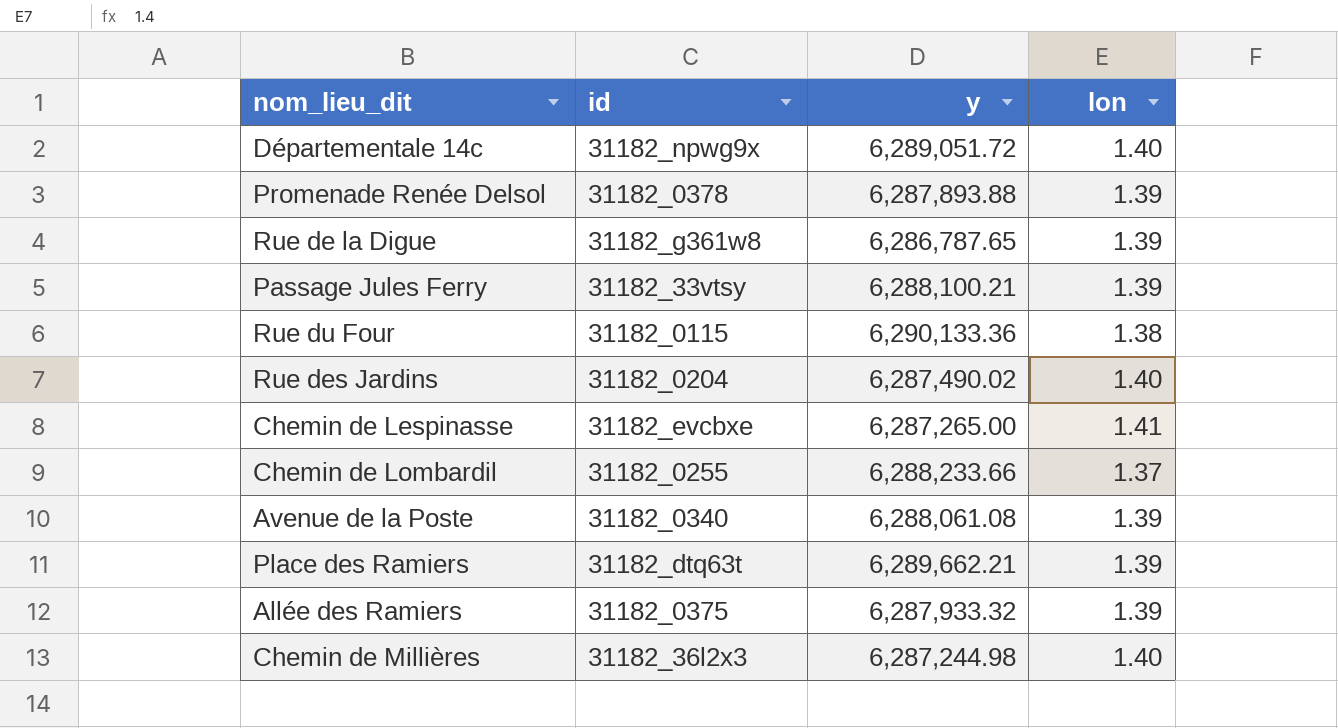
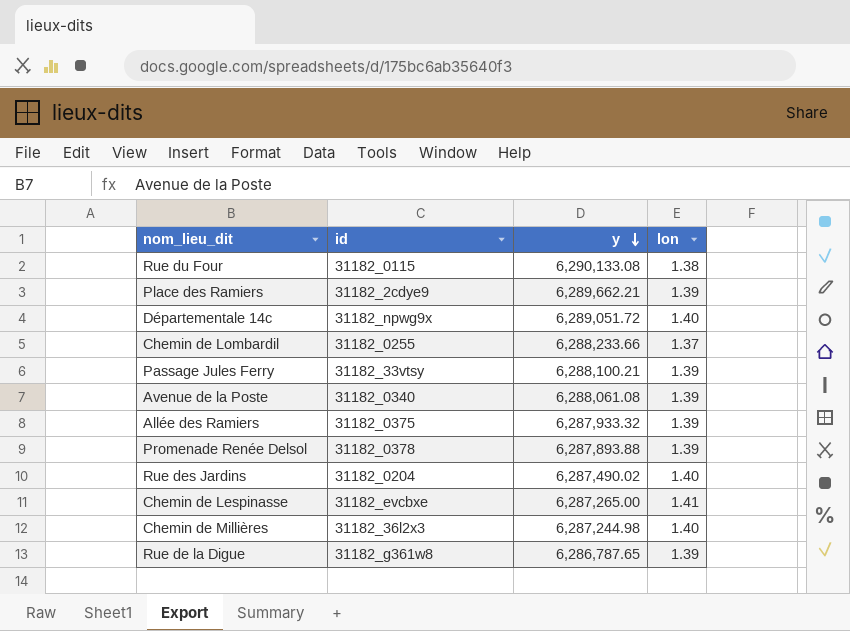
row order: none -> y descending
Rue du Four | y: 6,290,133.36 -> 6,290,133.08
Place des Ramiers | id: 31182_dtq63t -> 31182_2cdye9

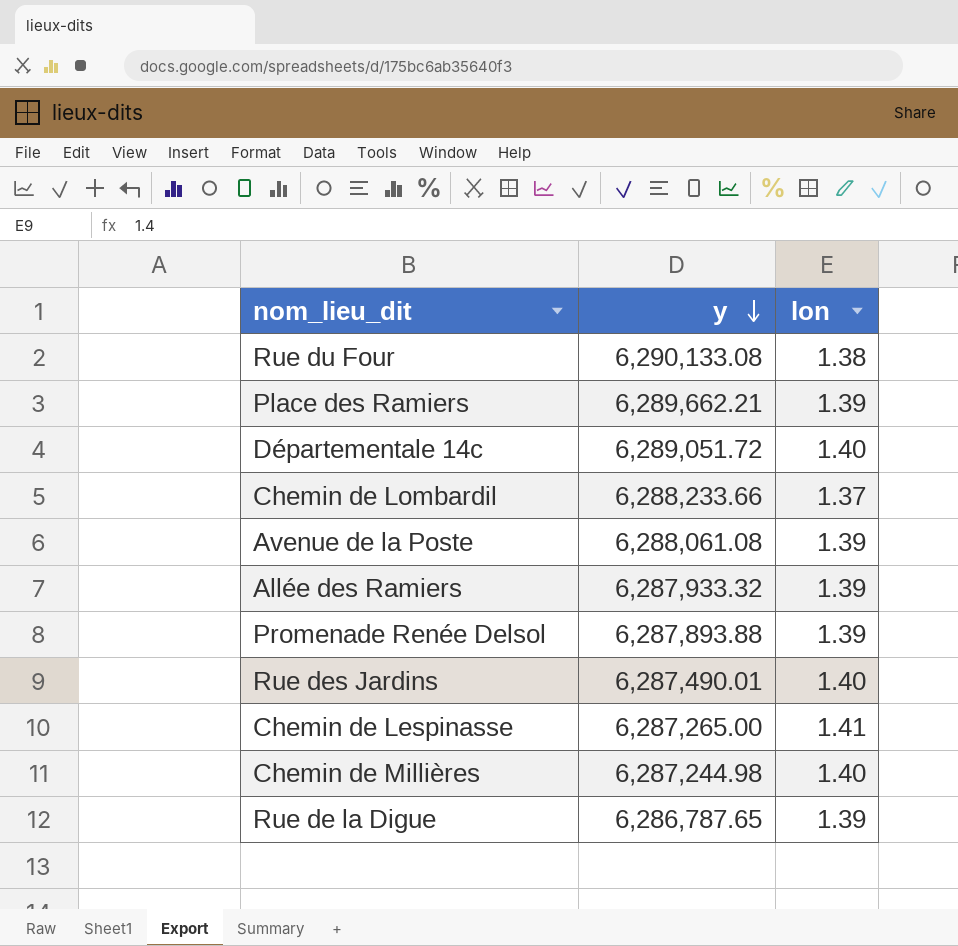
column id | position: 2 -> none
row Passage Jules Ferry: 31182_33vtsy | 6,288,100.21 | 1.39 -> none
Rue des Jardins | y: 6,287,490.02 -> 6,287,490.01

